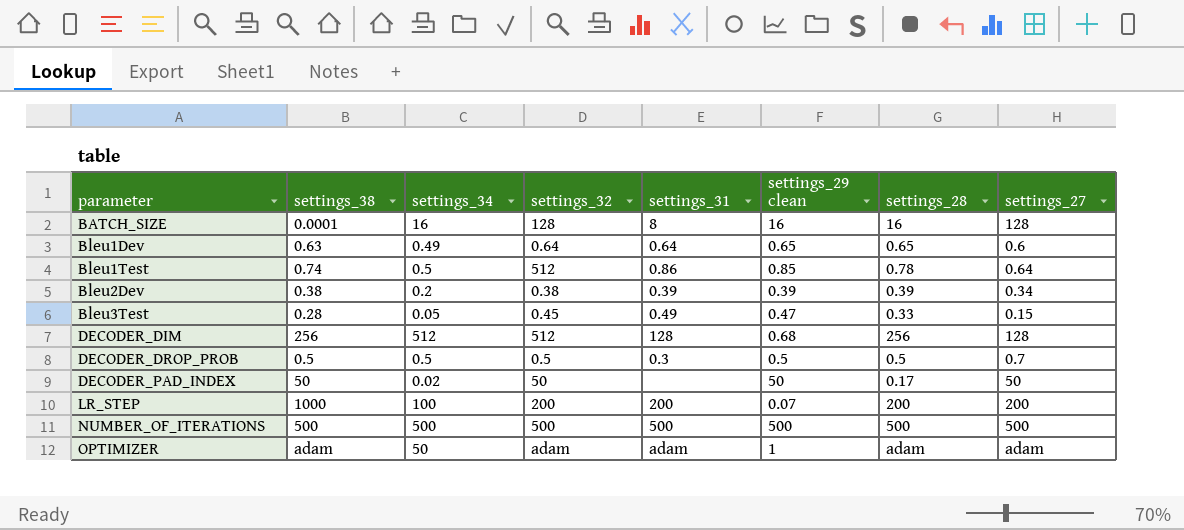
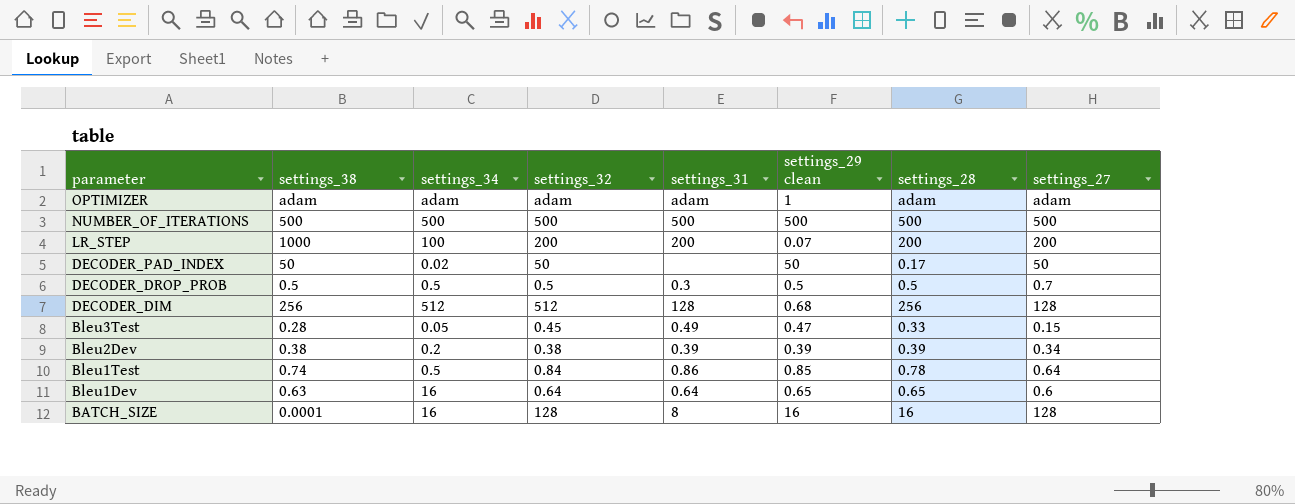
row order: parameter ascending -> parameter descending
OPTIMIZER | settings_34: 50 -> adam
Bleu1Test | settings_32: 512 -> 0.84
Bleu1Dev | settings_34: 0.49 -> 16

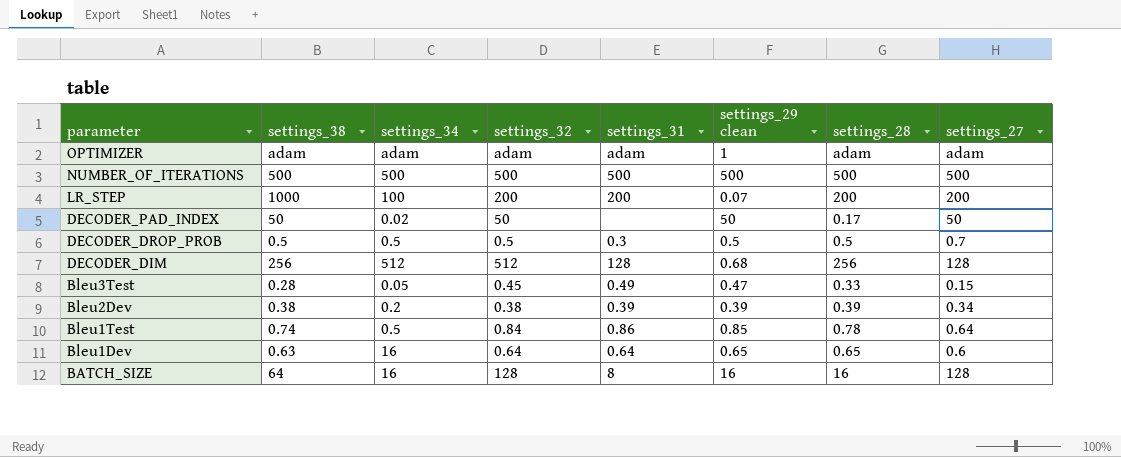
BATCH_SIZE | settings_38: 0.0001 -> 64

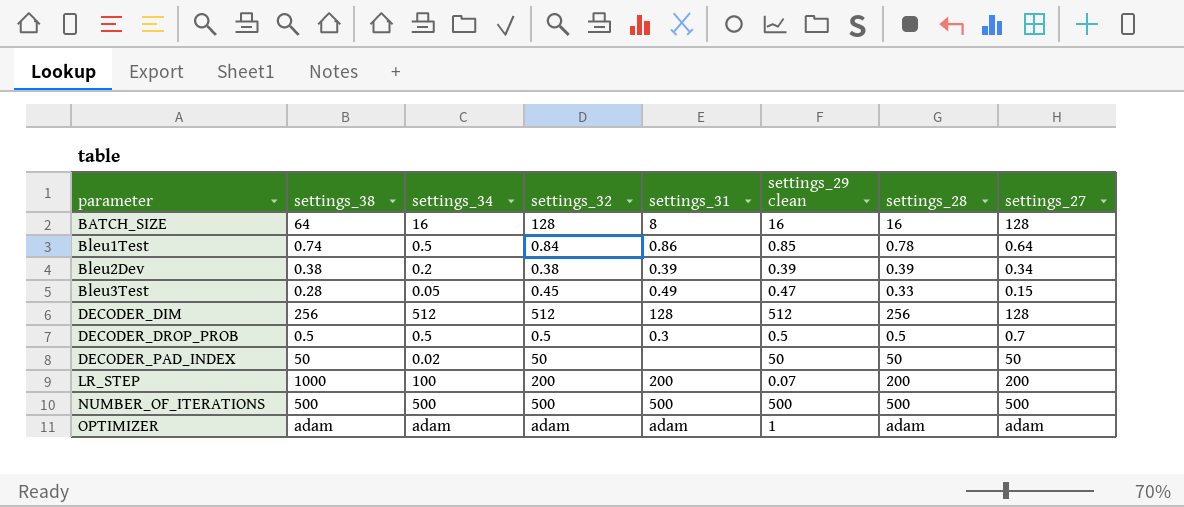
row order: parameter descending -> parameter ascending
row Bleu1Dev: 0.63 | 16 | 0.64 | 0.64 | 0.65 | 0.65 | 0.6 -> none
DECODER_DIM | settings_29 clean: 0.68 -> 512
DECODER_PAD_INDEX | settings_28: 0.17 -> 50

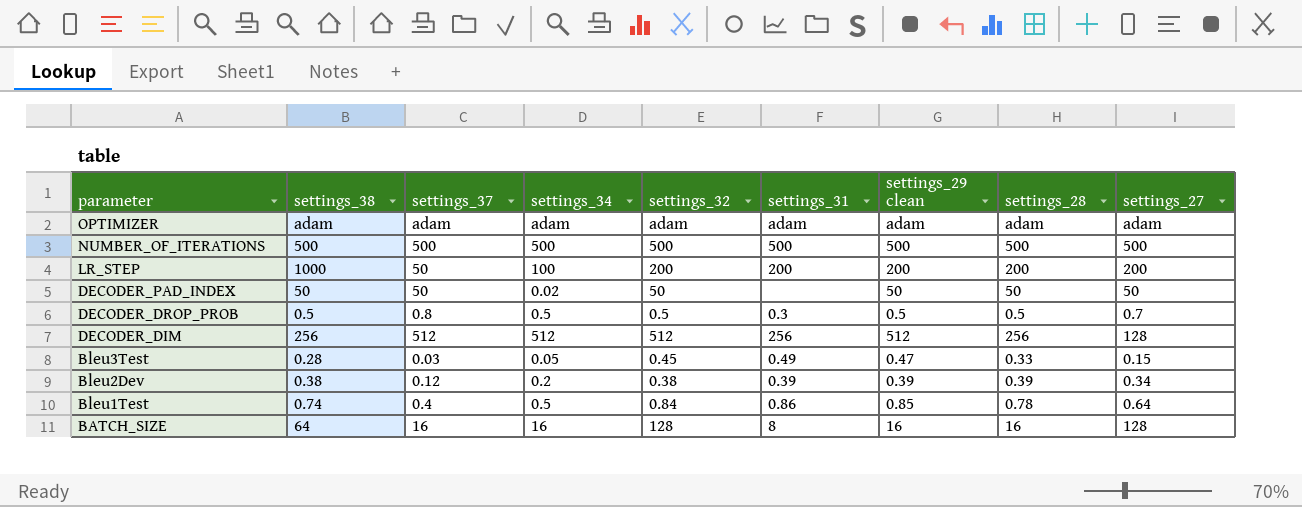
row order: parameter ascending -> parameter descending
column settings_37 | position: none -> 3
OPTIMIZER | settings_29 clean: 1 -> adam
LR_STEP | settings_29 clean: 0.07 -> 200
DECODER_DIM | settings_31: 128 -> 256

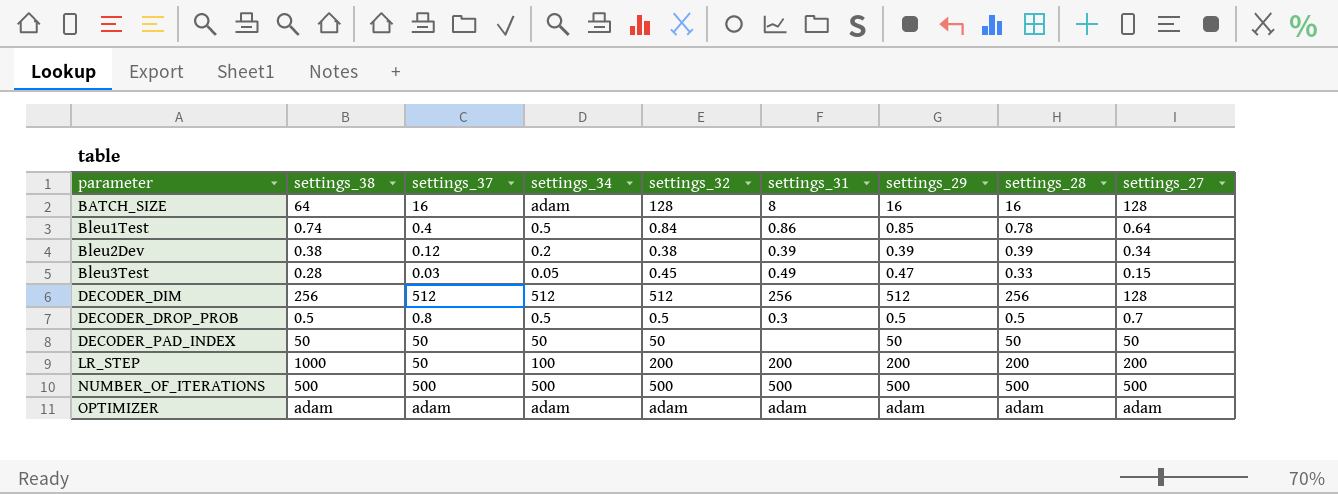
row order: parameter descending -> parameter ascending
column name: settings_29 clean -> settings_29
BATCH_SIZE | settings_34: 16 -> adam
DECODER_PAD_INDEX | settings_34: 0.02 -> 50

